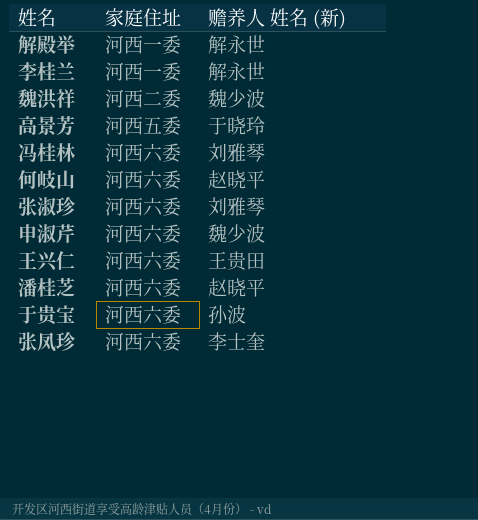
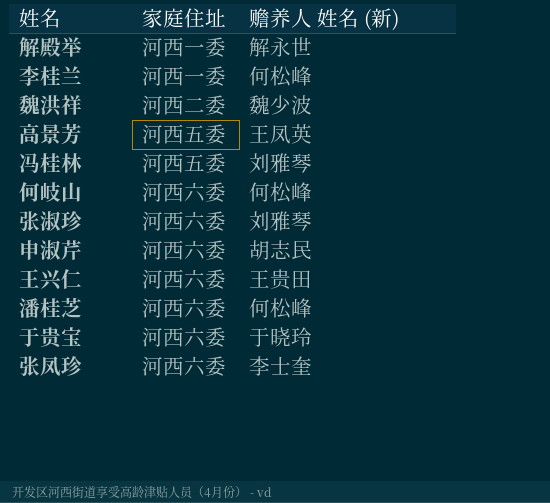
李桂兰 | 赡养人 姓名 (新): 解永世 -> 何松峰
高景芳 | 赡养人 姓名 (新): 于晓玲 -> 王凤英
冯桂林 | 家庭住址: 河西六委 -> 河西五委
何岐山 | 赡养人 姓名 (新): 赵晓平 -> 何松峰
申淑芹 | 赡养人 姓名 (新): 魏少波 -> 胡志民
潘桂芝 | 赡养人 姓名 (新): 赵晓平 -> 何松峰
于贵宝 | 赡养人 姓名 (新): 孙波 -> 于晓玲

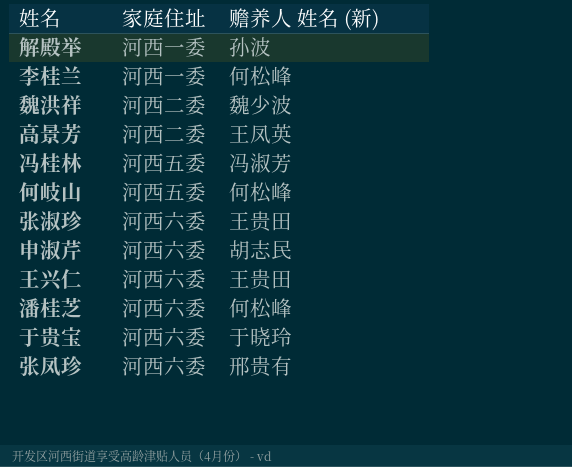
解殿举 | 赡养人 姓名 (新): 解永世 -> 孙波
高景芳 | 家庭住址: 河西五委 -> 河西二委
冯桂林 | 赡养人 姓名 (新): 刘雅琴 -> 冯淑芳
何岐山 | 家庭住址: 河西六委 -> 河西五委
张淑珍 | 赡养人 姓名 (新): 刘雅琴 -> 王贵田
张凤珍 | 赡养人 姓名 (新): 李士奎 -> 邢贵有

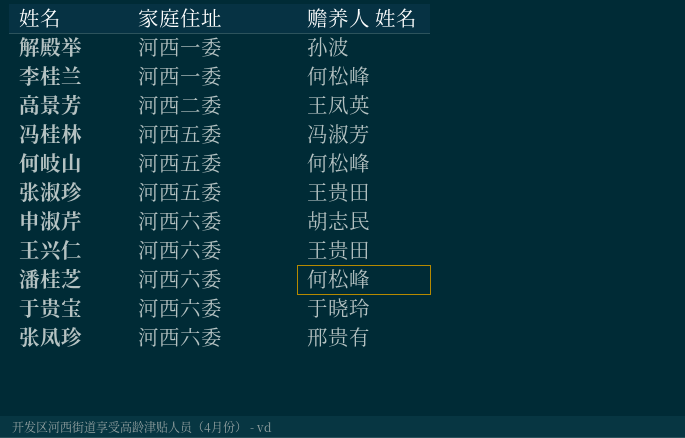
column name: 赡养人 姓名 (新) -> 赡养人 姓名
row 魏洪祥: 河西二委 | 魏少波 -> none
张淑珍 | 家庭住址: 河西六委 -> 河西五委

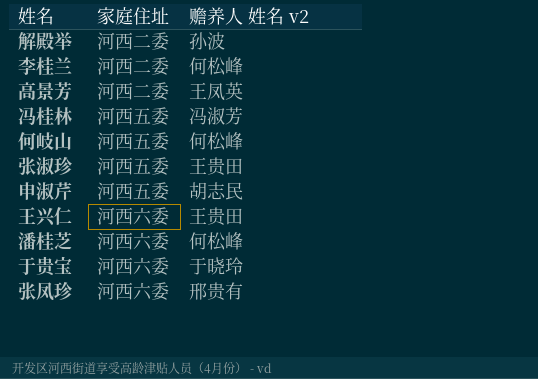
column name: 赡养人 姓名 -> 赡养人 姓名 v2
解殿举 | 家庭住址: 河西一委 -> 河西二委
李桂兰 | 家庭住址: 河西一委 -> 河西二委
申淑芹 | 家庭住址: 河西六委 -> 河西五委

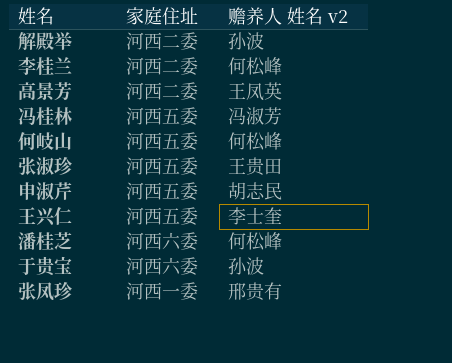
王兴仁 | 家庭住址: 河西六委 -> 河西五委
王兴仁 | 赡养人 姓名 v2: 王贵田 -> 李士奎
于贵宝 | 赡养人 姓名 v2: 于晓玲 -> 孙波
张凤珍 | 家庭住址: 河西六委 -> 河西一委

